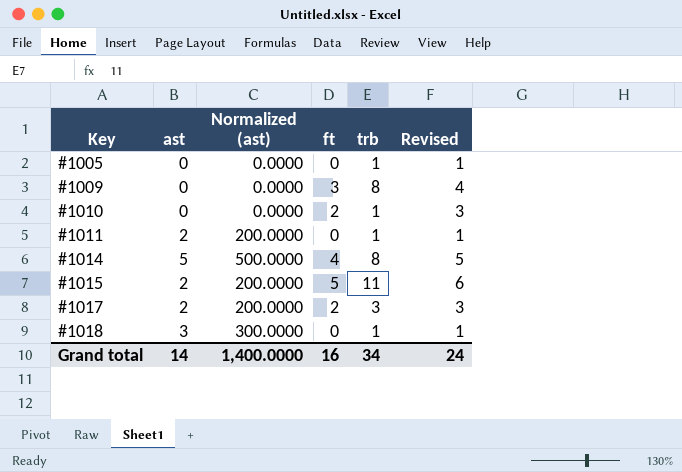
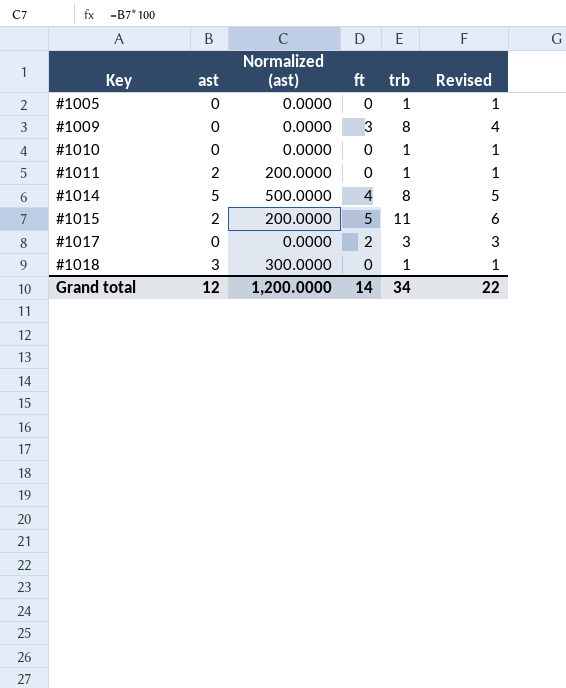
#1010 | ft: 2 -> 0
#1010 | Revised: 3 -> 1
#1017 | ast: 2 -> 0
#1017 | Normalized (ast): 200.0000 -> 0.0000
Grand total | ast: 14 -> 12
Grand total | Normalized (ast): 1,400.0000 -> 1,200.0000
Grand total | ft: 16 -> 14
Grand total | Revised: 24 -> 22

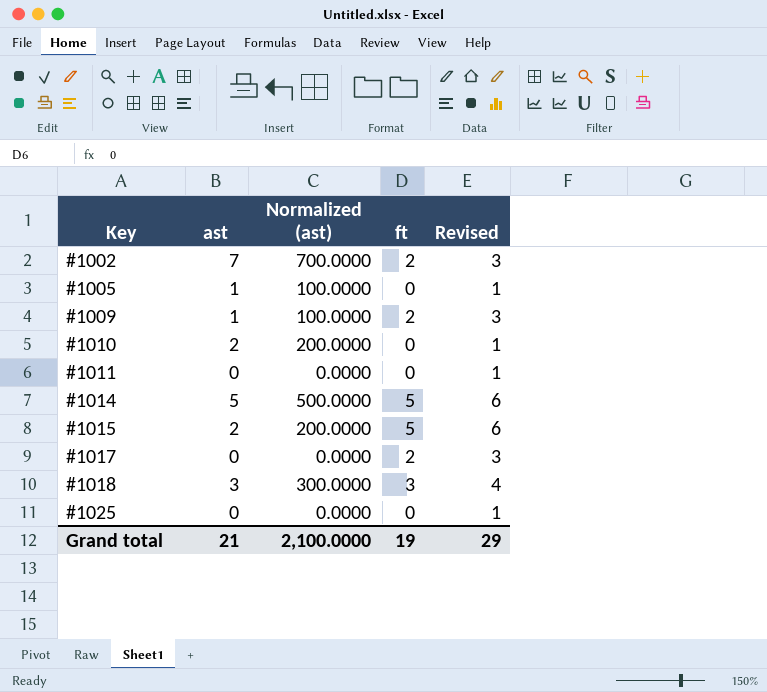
column trb | position: 5 -> none
row #1002: none -> 7 | 700.0000 | 2 | 3
#1005 | ast: 0 -> 1
#1005 | Normalized (ast): 0.0000 -> 100.0000
#1009 | ast: 0 -> 1
#1009 | Normalized (ast): 0.0000 -> 100.0000
#1009 | ft: 3 -> 2
#1009 | Revised: 4 -> 3
#1010 | ast: 0 -> 2
#1010 | Normalized (ast): 0.0000 -> 200.0000
#1011 | ast: 2 -> 0
#1011 | Normalized (ast): 200.0000 -> 0.0000
#1014 | ft: 4 -> 5
#1014 | Revised: 5 -> 6
#1018 | ft: 0 -> 3
#1018 | Revised: 1 -> 4
row #1025: none -> 0 | 0.0000 | 0 | 1
Grand total | ast: 12 -> 21
Grand total | Normalized (ast): 1,200.0000 -> 2,100.0000
Grand total | ft: 14 -> 19
Grand total | Revised: 22 -> 29

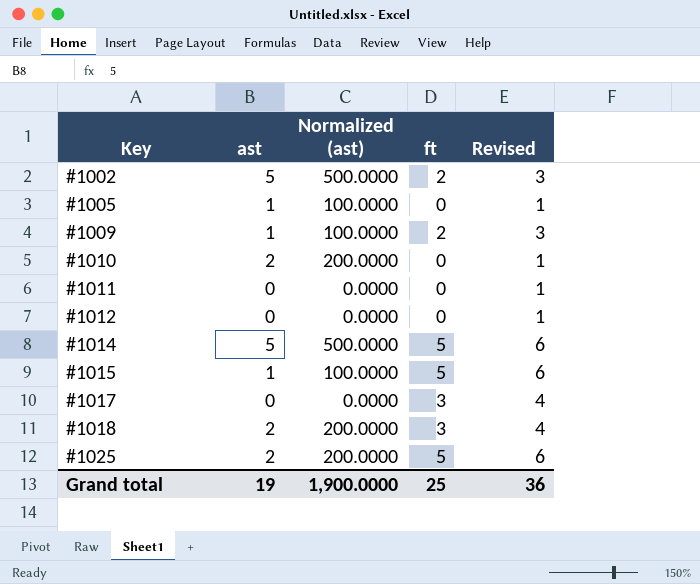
#1002 | ast: 7 -> 5
#1002 | Normalized (ast): 700.0000 -> 500.0000
row #1012: none -> 0 | 0.0000 | 0 | 1
#1015 | ast: 2 -> 1
#1015 | Normalized (ast): 200.0000 -> 100.0000
#1017 | ft: 2 -> 3
#1017 | Revised: 3 -> 4
#1018 | ast: 3 -> 2
#1018 | Normalized (ast): 300.0000 -> 200.0000
#1025 | ast: 0 -> 2
#1025 | Normalized (ast): 0.0000 -> 200.0000
#1025 | ft: 0 -> 5
#1025 | Revised: 1 -> 6
Grand total | ast: 21 -> 19
Grand total | Normalized (ast): 2,100.0000 -> 1,900.0000
Grand total | ft: 19 -> 25
Grand total | Revised: 29 -> 36

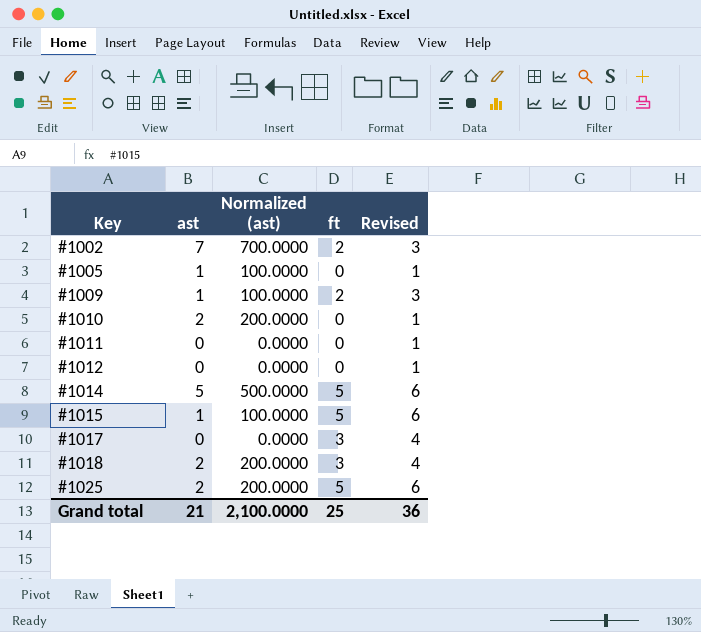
#1002 | ast: 5 -> 7
#1002 | Normalized (ast): 500.0000 -> 700.0000
Grand total | ast: 19 -> 21
Grand total | Normalized (ast): 1,900.0000 -> 2,100.0000

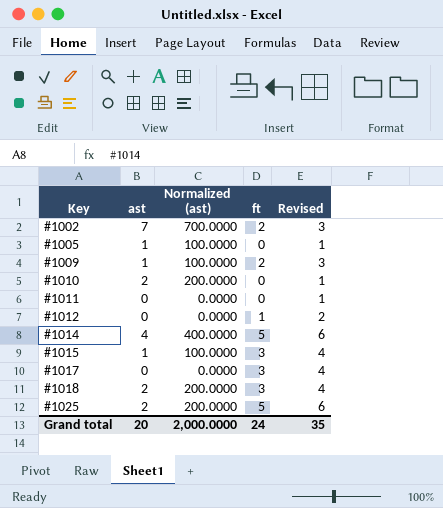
#1012 | ft: 0 -> 1
#1012 | Revised: 1 -> 2
#1014 | ast: 5 -> 4
#1014 | Normalized (ast): 500.0000 -> 400.0000
#1015 | ft: 5 -> 3
#1015 | Revised: 6 -> 4
Grand total | ast: 21 -> 20
Grand total | Normalized (ast): 2,100.0000 -> 2,000.0000
Grand total | ft: 25 -> 24
Grand total | Revised: 36 -> 35

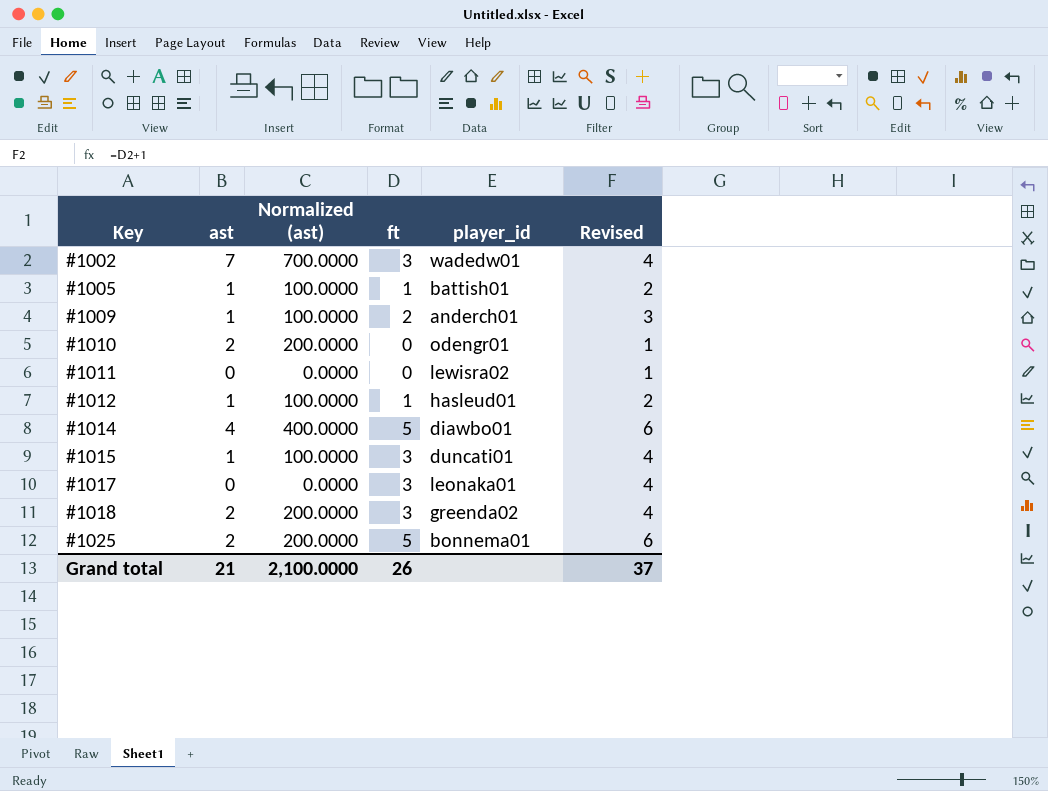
column player_id | position: none -> 5
#1002 | ft: 2 -> 3
#1002 | Revised: 3 -> 4
#1005 | ft: 0 -> 1
#1005 | Revised: 1 -> 2
#1012 | ast: 0 -> 1
#1012 | Normalized (ast): 0.0000 -> 100.0000
Grand total | ast: 20 -> 21
Grand total | Normalized (ast): 2,000.0000 -> 2,100.0000
Grand total | ft: 24 -> 26
Grand total | Revised: 35 -> 37

